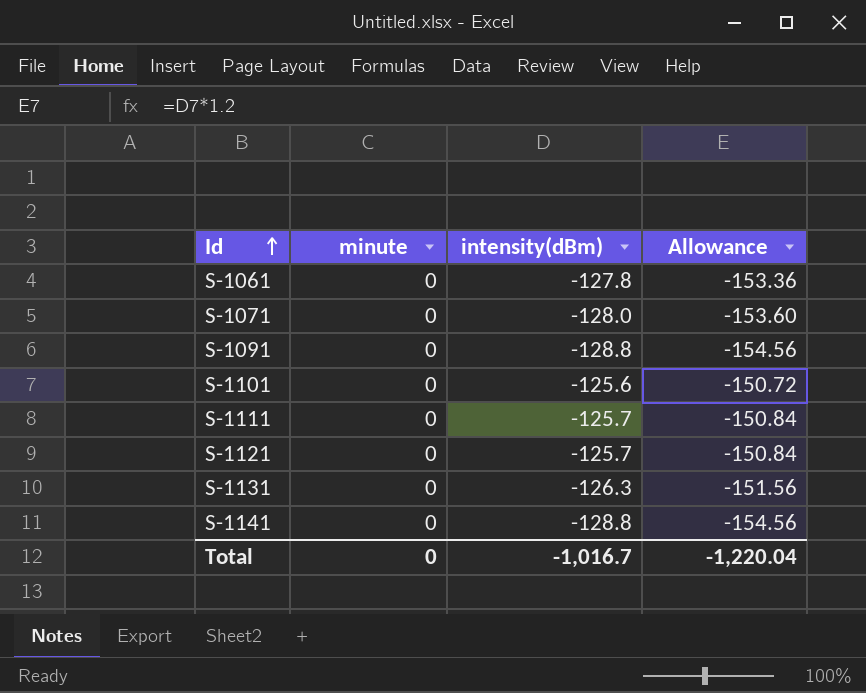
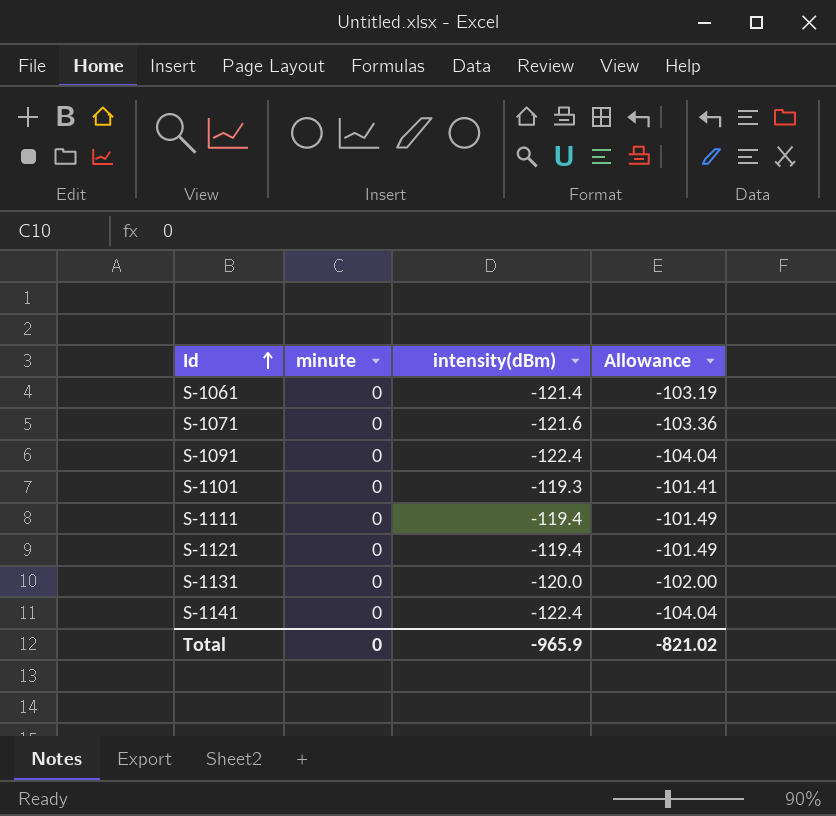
column Allowance | formula: [intensity(dBm)] * 1.2 -> [intensity(dBm)] * 0.85
S-1061 | intensity(dBm): -127.8 -> -121.4
S-1071 | intensity(dBm): -128.0 -> -121.6
S-1091 | intensity(dBm): -128.8 -> -122.4
S-1101 | intensity(dBm): -125.6 -> -119.3
S-1111 | intensity(dBm): -125.7 -> -119.4
S-1121 | intensity(dBm): -125.7 -> -119.4
S-1131 | intensity(dBm): -126.3 -> -120.0
S-1141 | intensity(dBm): -128.8 -> -122.4
Total | intensity(dBm): -1,016.7 -> -965.9
Total | Allowance: -1,220.04 -> -821.02

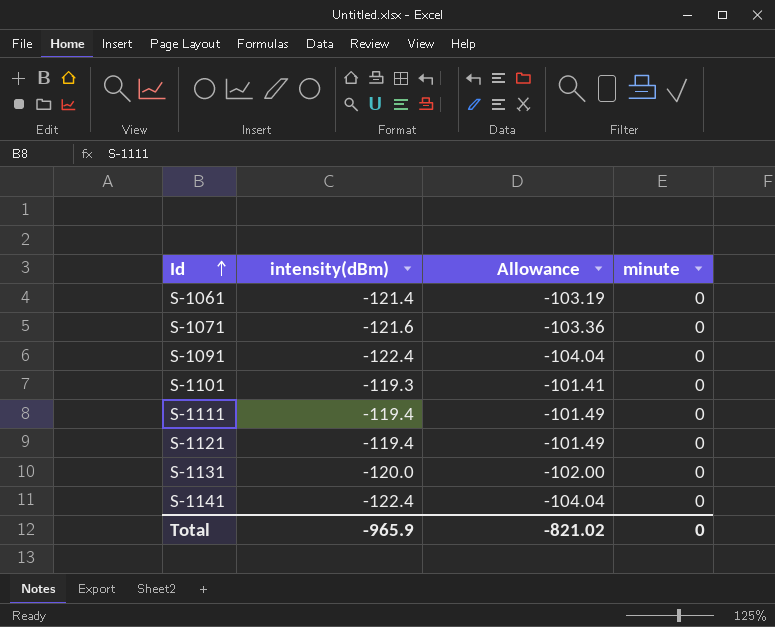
column minute | position: 2 -> 4

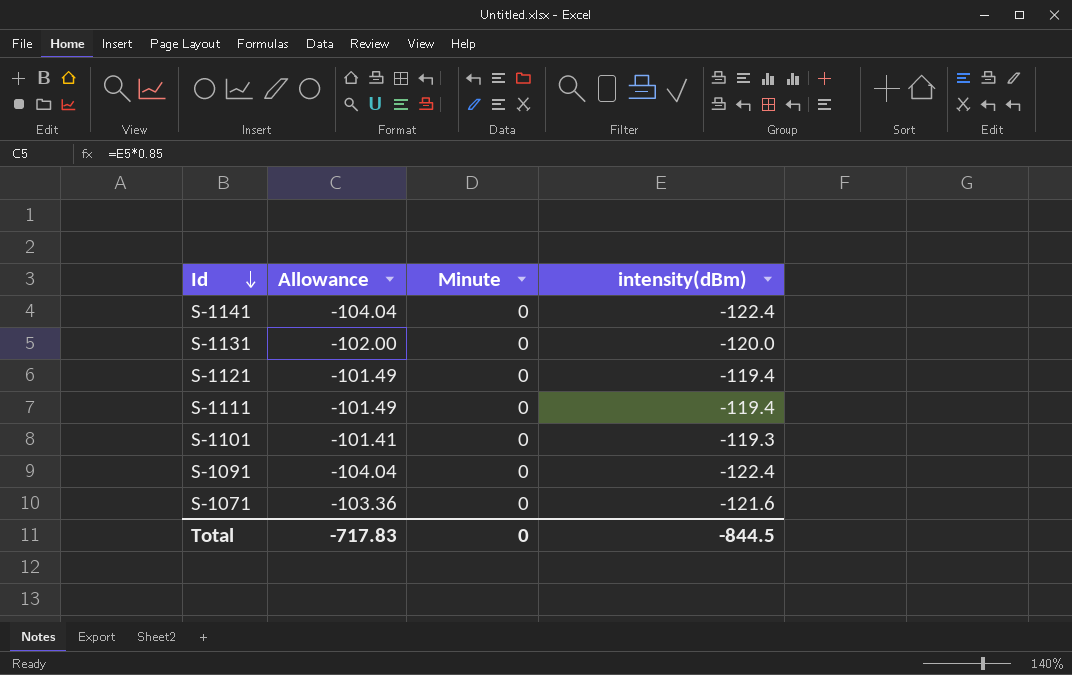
row order: Id ascending -> Id descending
column name: minute -> Minute
column intensity(dBm) | position: 2 -> 4
row S-1061: -121.4 | -103.19 | 0 -> none
Total | Allowance: -821.02 -> -717.83
Total | intensity(dBm): -965.9 -> -844.5

